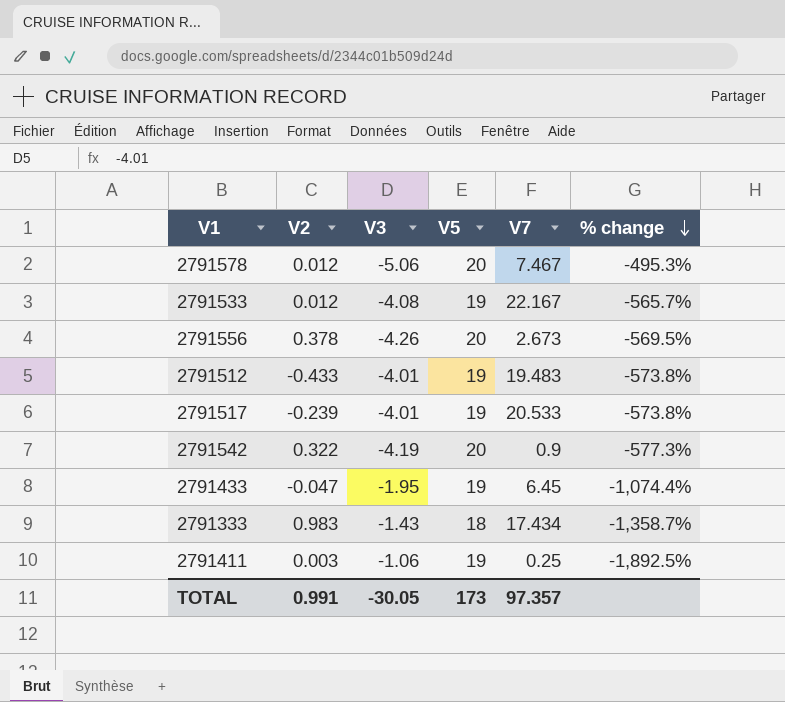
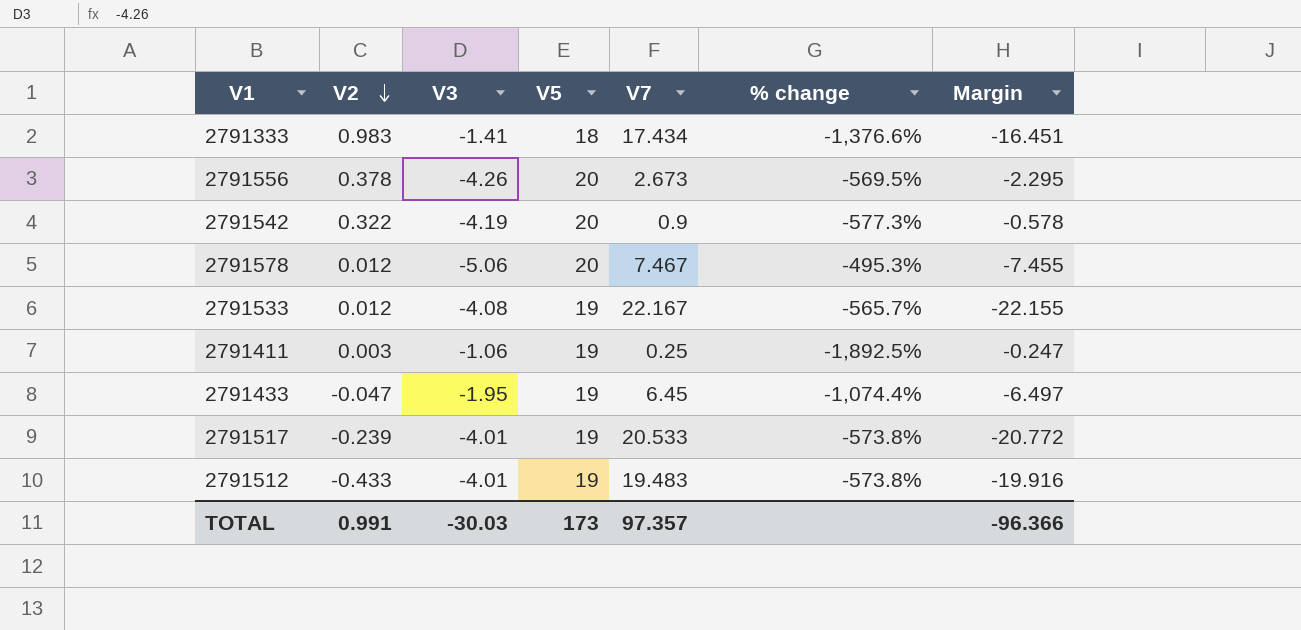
row order: % change descending -> V2 descending
column Margin | formula: none -> [V2] - [V7]
2791333 | V3: -1.43 -> -1.41
2791333 | % change: -1,358.7% -> -1,376.6%
TOTAL | V3: -30.05 -> -30.03

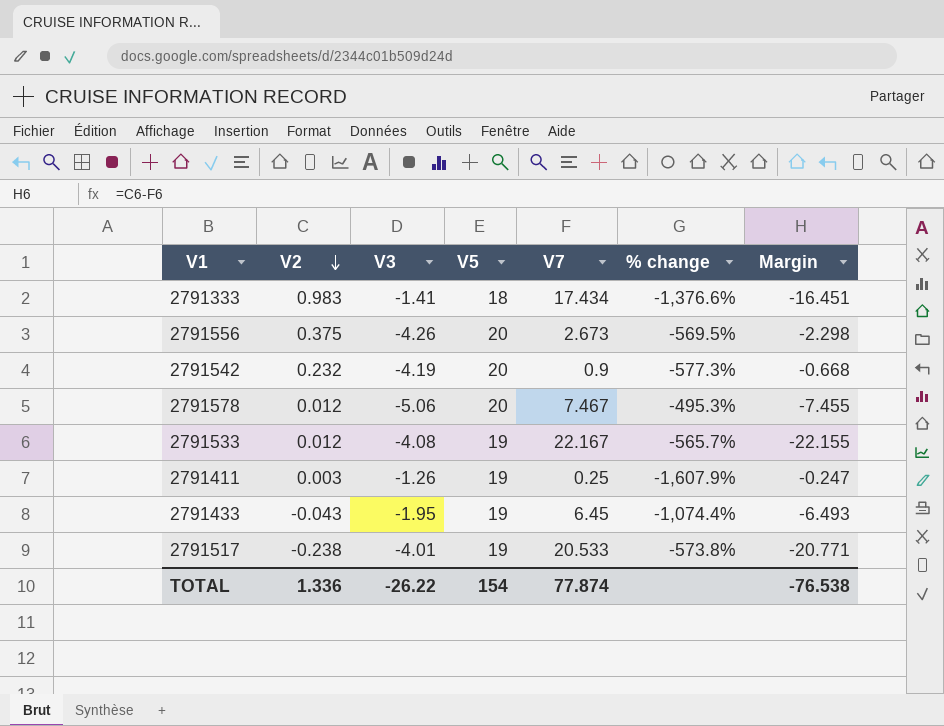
row 2791512: -0.433 | -4.01 | 19 | 19.483 | -573.8% | -19.916 -> none
2791556 | V2: 0.378 -> 0.375
2791556 | Margin: -2.295 -> -2.298
2791542 | V2: 0.322 -> 0.232
2791542 | Margin: -0.578 -> -0.668
2791411 | V3: -1.06 -> -1.26
2791411 | % change: -1,892.5% -> -1,607.9%
2791433 | V2: -0.047 -> -0.043
2791433 | Margin: -6.497 -> -6.493
2791517 | V2: -0.239 -> -0.238
2791517 | Margin: -20.772 -> -20.771
TOTAL | V2: 0.991 -> 1.336
TOTAL | V3: -30.03 -> -26.22
TOTAL | V5: 173 -> 154
TOTAL | V7: 97.357 -> 77.874
TOTAL | Margin: -96.366 -> -76.538

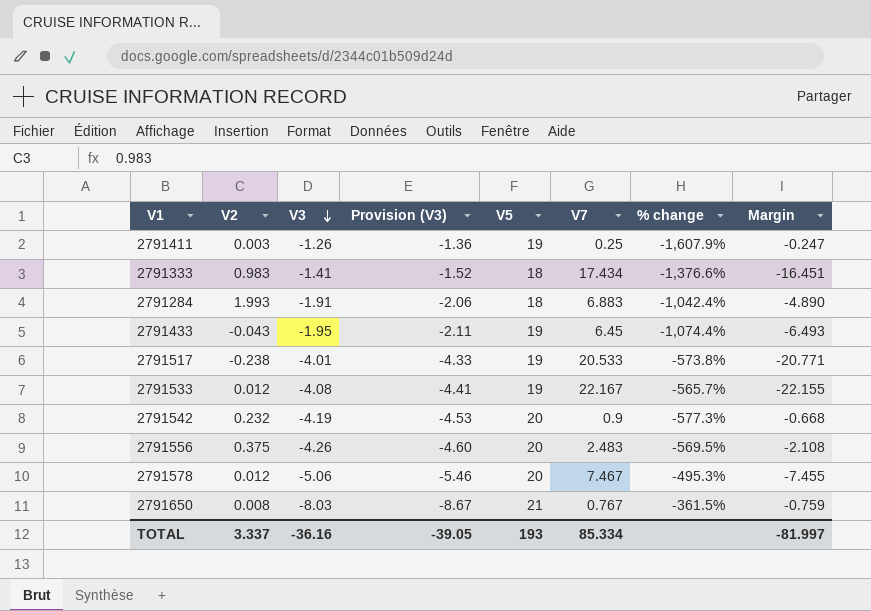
row order: V2 descending -> V3 descending
column Provision (V3) | formula: none -> [V3] * 1.08
row 2791284: none -> 1.993 | -1.91 | -2.06 | 18 | 6.883 | -1,042.4% | -4.890
2791556 | V7: 2.673 -> 2.483
2791556 | Margin: -2.298 -> -2.108
row 2791650: none -> 0.008 | -8.03 | -8.67 | 21 | 0.767 | -361.5% | -0.759
TOTAL | V2: 1.336 -> 3.337
TOTAL | V3: -26.22 -> -36.16
TOTAL | V5: 154 -> 193
TOTAL | V7: 77.874 -> 85.334
TOTAL | Margin: -76.538 -> -81.997

